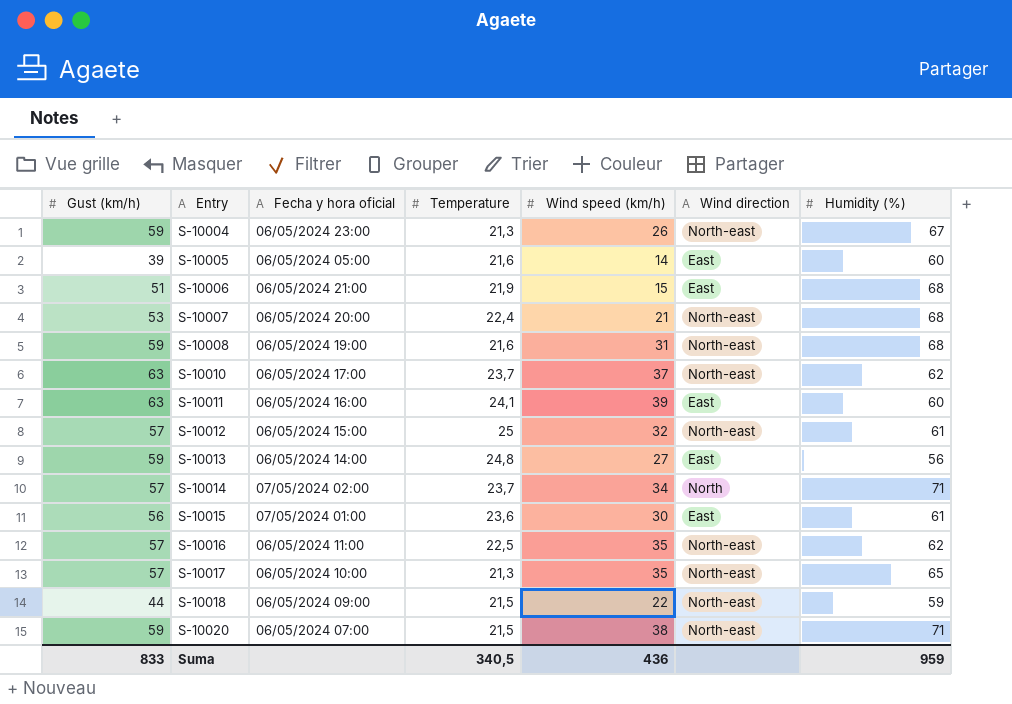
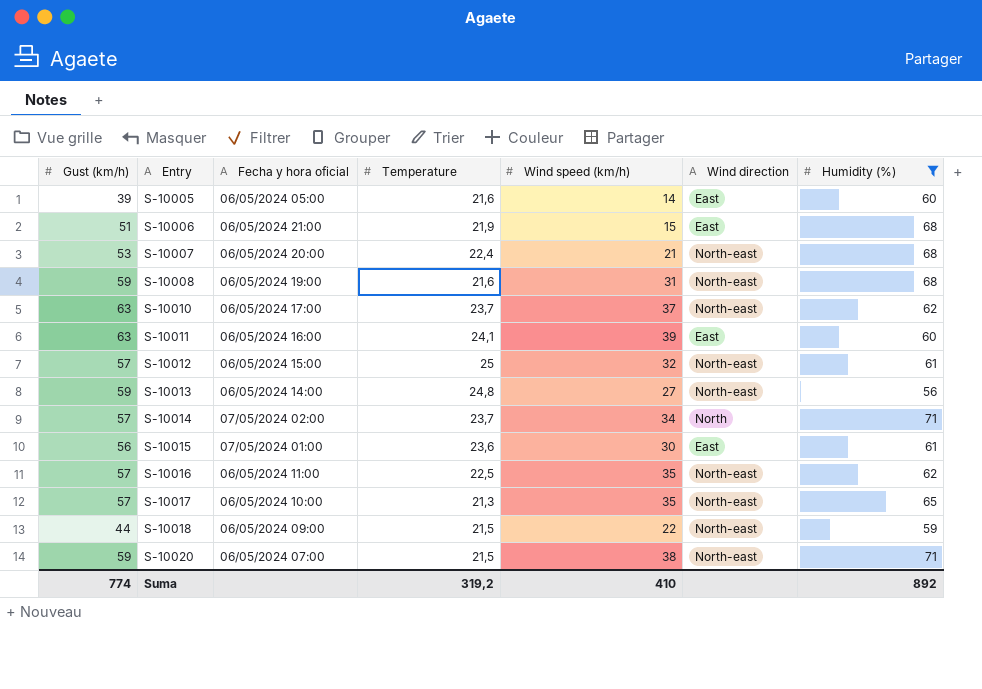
filter: none -> Humidity (%) != 67
S-10013 | Wind direction: East -> North-east
Suma | Gust (km/h): 833 -> 774
Suma | Temperature: 340,5 -> 319,2
Suma | Wind speed (km/h): 436 -> 410
Suma | Humidity (%): 959 -> 892

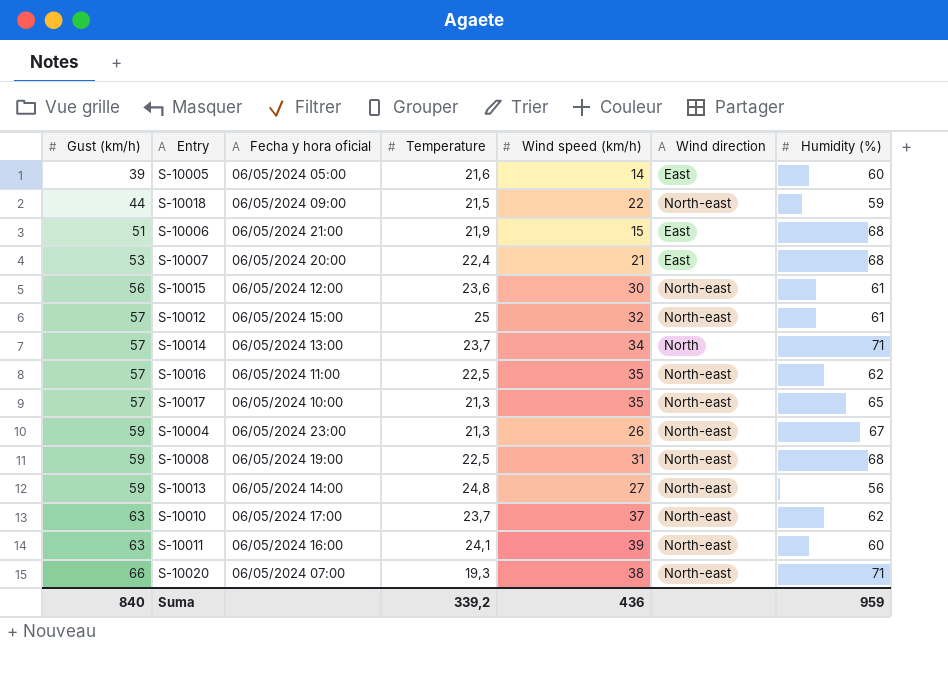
filter: Humidity (%) != 67 -> none
row order: Entry ascending -> Gust (km/h) ascending
S-10007 | Wind direction: North-east -> East
S-10015 | Fecha y hora oficial: 07/05/2024 01:00 -> 06/05/2024 12:00
S-10015 | Wind direction: East -> North-east
S-10014 | Fecha y hora oficial: 07/05/2024 02:00 -> 06/05/2024 13:00
S-10008 | Temperature: 21,6 -> 22,5
S-10011 | Wind direction: East -> North-east
S-10020 | Gust (km/h): 59 -> 66
S-10020 | Temperature: 21,5 -> 19,3
Suma | Gust (km/h): 774 -> 840
Suma | Temperature: 319,2 -> 339,2
Suma | Wind speed (km/h): 410 -> 436
Suma | Humidity (%): 892 -> 959

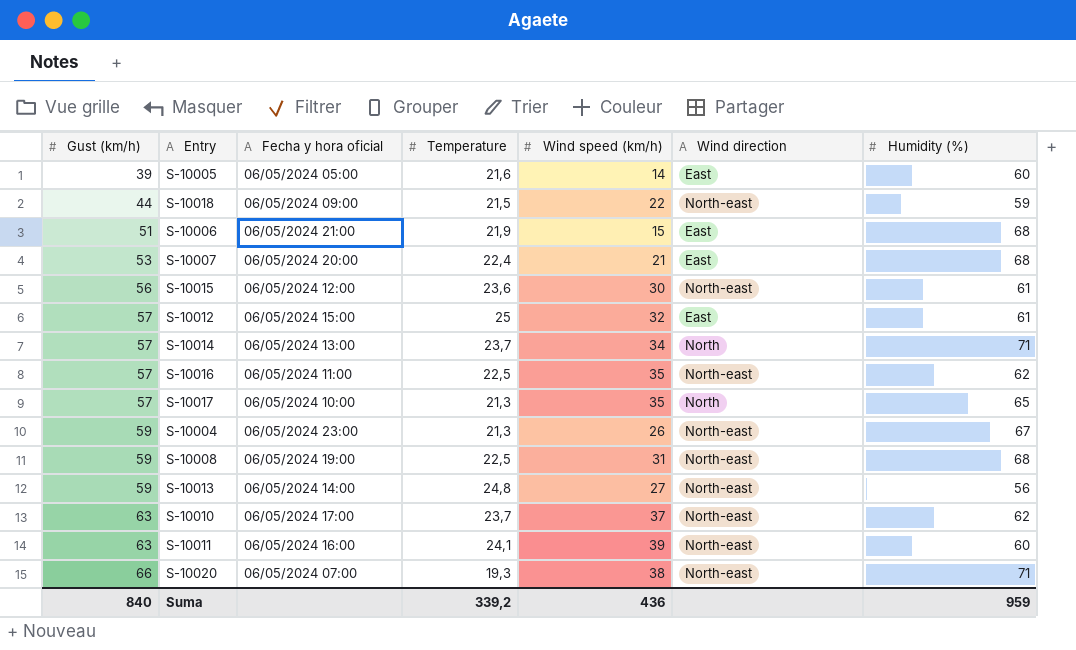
S-10012 | Wind direction: North-east -> East
S-10017 | Wind direction: North-east -> North

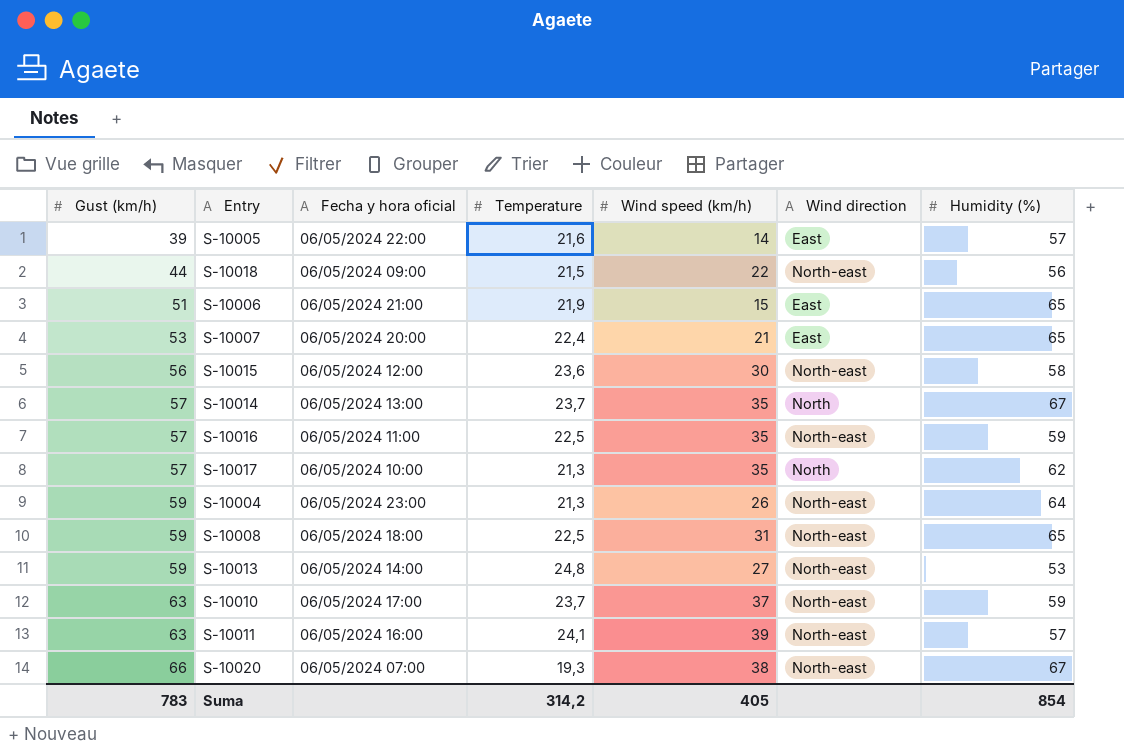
row S-10012: 57 | 06/05/2024 15:00 | 25 | 32 | East | 61 -> none
S-10005 | Fecha y hora oficial: 06/05/2024 05:00 -> 06/05/2024 22:00
S-10005 | Humidity (%): 60 -> 57
S-10018 | Humidity (%): 59 -> 56
S-10006 | Humidity (%): 68 -> 65
S-10007 | Humidity (%): 68 -> 65
S-10015 | Humidity (%): 61 -> 58
S-10014 | Wind speed (km/h): 34 -> 35
S-10014 | Humidity (%): 71 -> 67
S-10016 | Humidity (%): 62 -> 59
S-10017 | Humidity (%): 65 -> 62
S-10004 | Humidity (%): 67 -> 64
S-10008 | Fecha y hora oficial: 06/05/2024 19:00 -> 06/05/2024 18:00
S-10008 | Humidity (%): 68 -> 65
S-10013 | Humidity (%): 56 -> 53
S-10010 | Humidity (%): 62 -> 59
S-10011 | Humidity (%): 60 -> 57
S-10020 | Humidity (%): 71 -> 67
Suma | Gust (km/h): 840 -> 783
Suma | Temperature: 339,2 -> 314,2
Suma | Wind speed (km/h): 436 -> 405
Suma | Humidity (%): 959 -> 854

